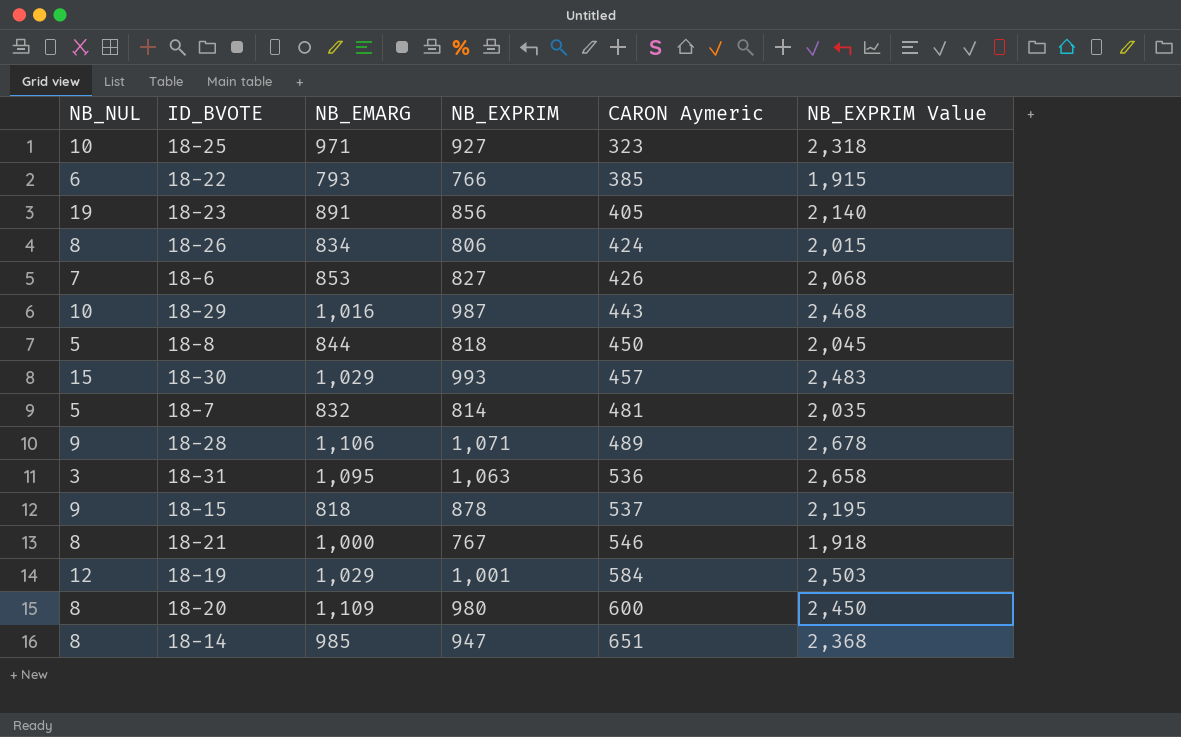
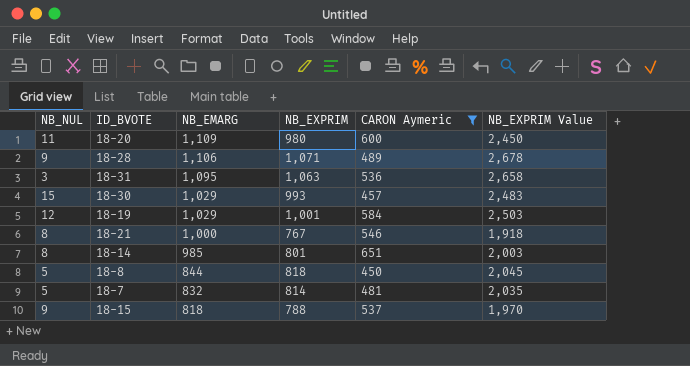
filter: none -> CARON Aymeric >= 450
row order: CARON Aymeric ascending -> NB_EMARG descending
18-20 | NB_NUL: 8 -> 11
18-14 | NB_EXPRIM: 947 -> 801
18-14 | NB_EXPRIM Value: 2,368 -> 2,003
18-15 | NB_EXPRIM: 878 -> 788
18-15 | NB_EXPRIM Value: 2,195 -> 1,970

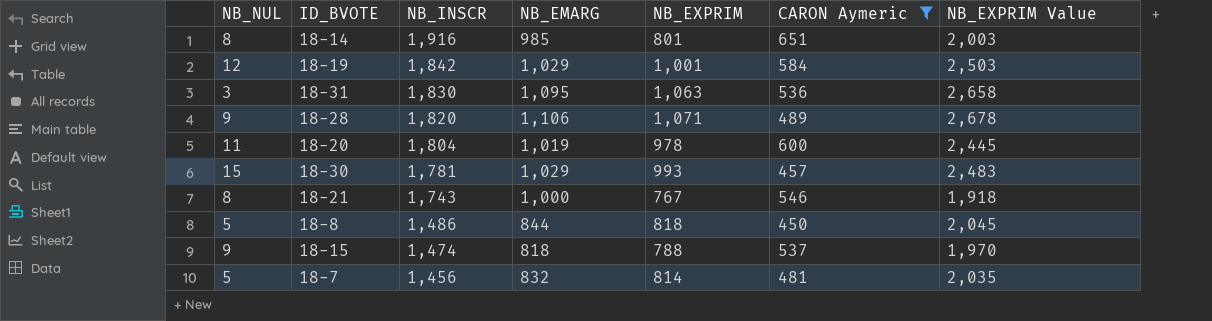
row order: NB_EMARG descending -> NB_INSCR descending
column NB_INSCR | position: none -> 3
18-20 | NB_EMARG: 1,109 -> 1,019
18-20 | NB_EXPRIM: 980 -> 978
18-20 | NB_EXPRIM Value: 2,450 -> 2,445

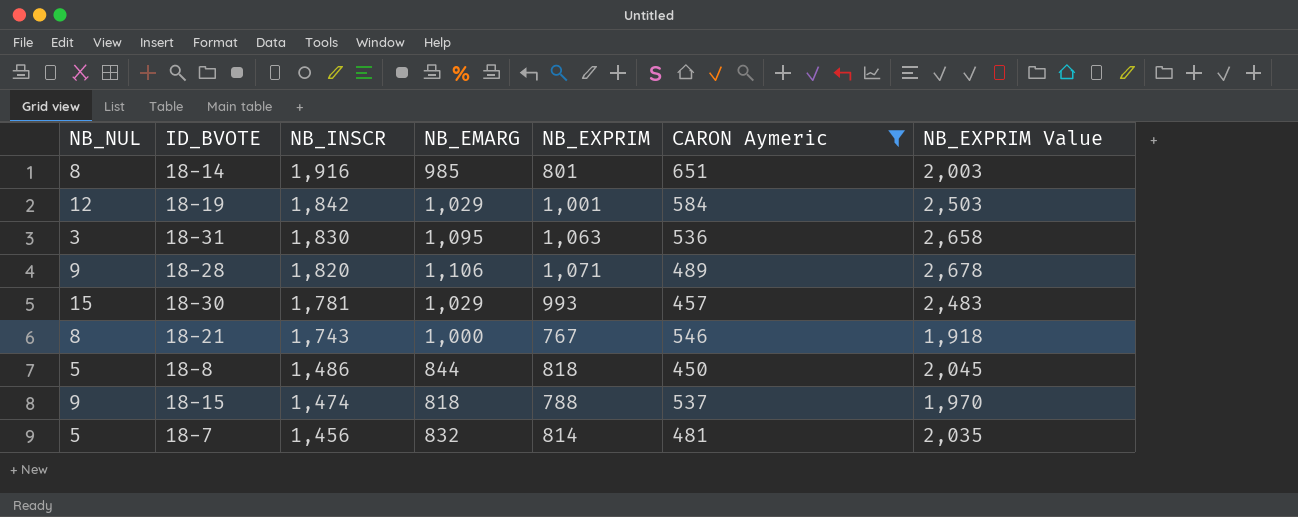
row 18-20: 11 | 1,804 | 1,019 | 978 | 600 | 2,445 -> none

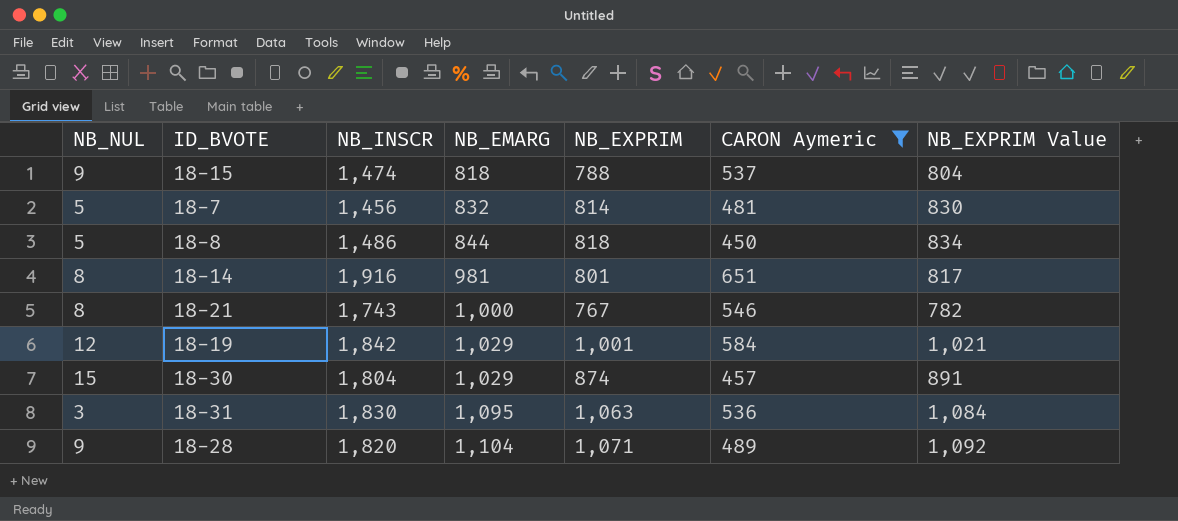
row order: NB_INSCR descending -> NB_EMARG ascending
column NB_EXPRIM Value | formula: [NB_EXPRIM] * 2.5 -> [NB_EXPRIM] * 1.02
18-14 | NB_EMARG: 985 -> 981
18-30 | NB_INSCR: 1,781 -> 1,804
18-30 | NB_EXPRIM: 993 -> 874
18-28 | NB_EMARG: 1,106 -> 1,104

